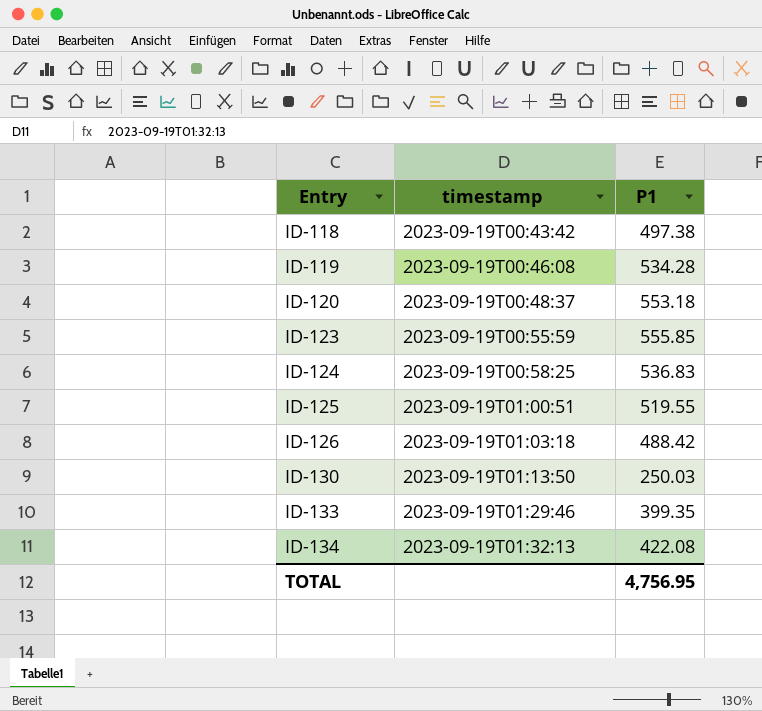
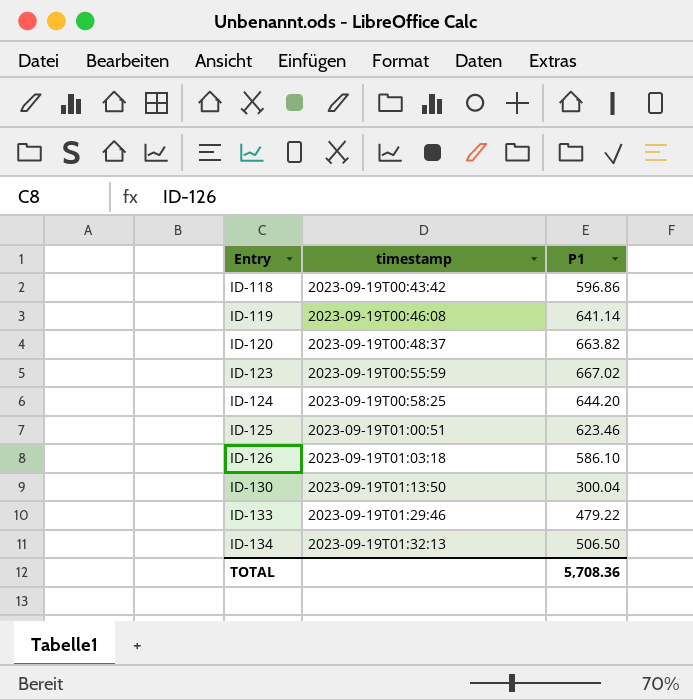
ID-118 | P1: 497.38 -> 596.86
ID-119 | P1: 534.28 -> 641.14
ID-120 | P1: 553.18 -> 663.82
ID-123 | P1: 555.85 -> 667.02
ID-124 | P1: 536.83 -> 644.20
ID-125 | P1: 519.55 -> 623.46
ID-126 | P1: 488.42 -> 586.10
ID-130 | P1: 250.03 -> 300.04
ID-133 | P1: 399.35 -> 479.22
ID-134 | P1: 422.08 -> 506.50
TOTAL | P1: 4,756.95 -> 5,708.36

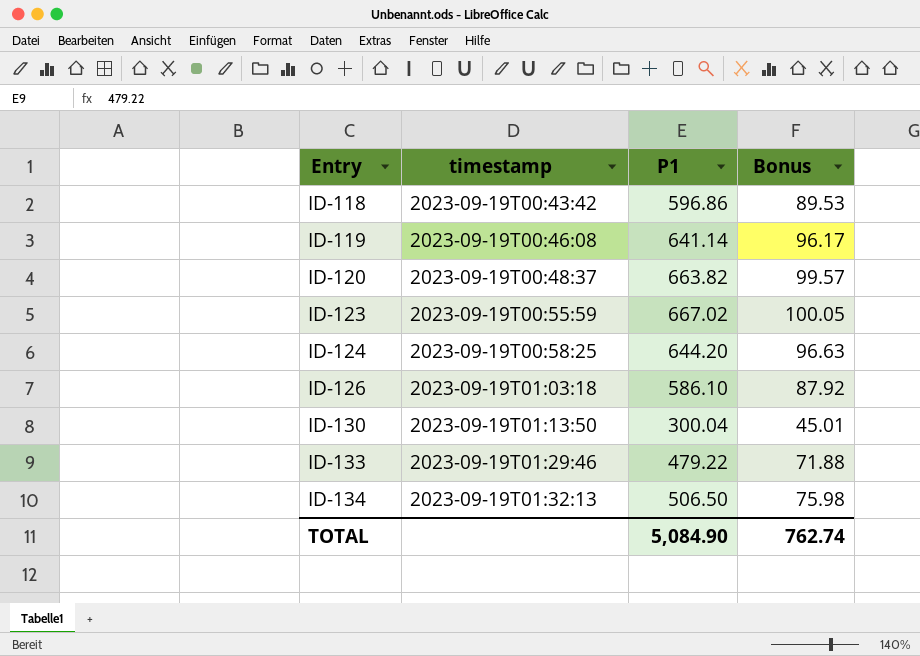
column Bonus | formula: none -> [P1] * 0.15
row ID-125: 2023-09-19T01:00:51 | 623.46 -> none
TOTAL | P1: 5,708.36 -> 5,084.90

